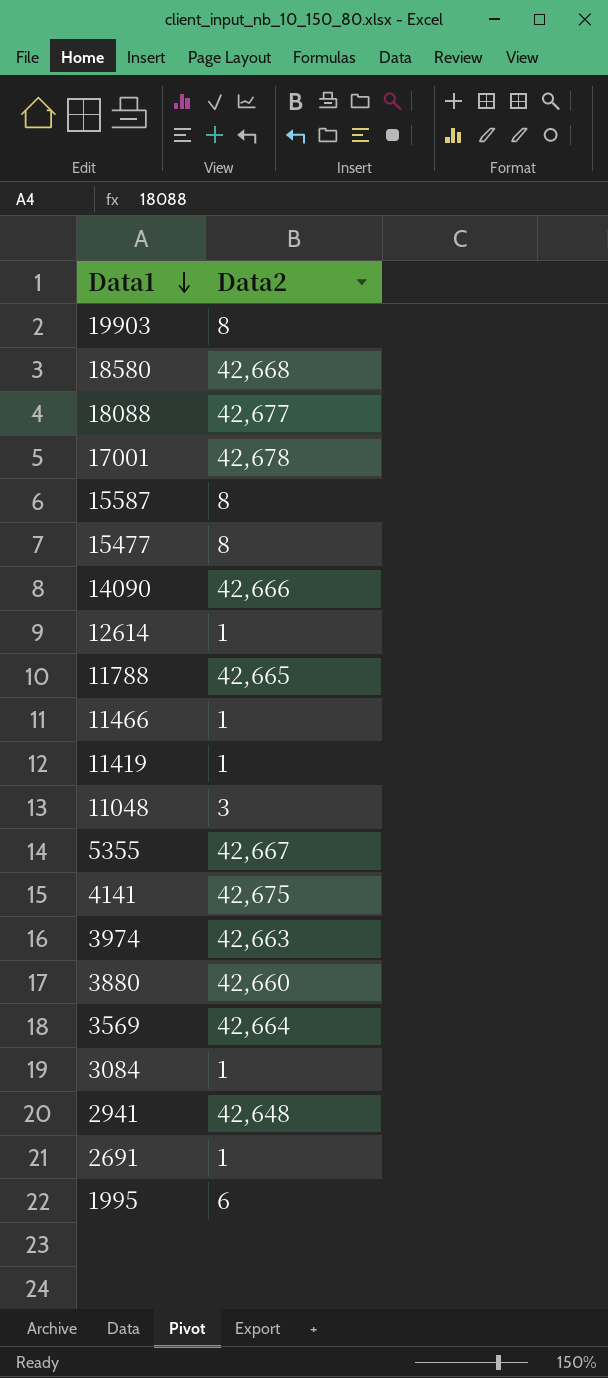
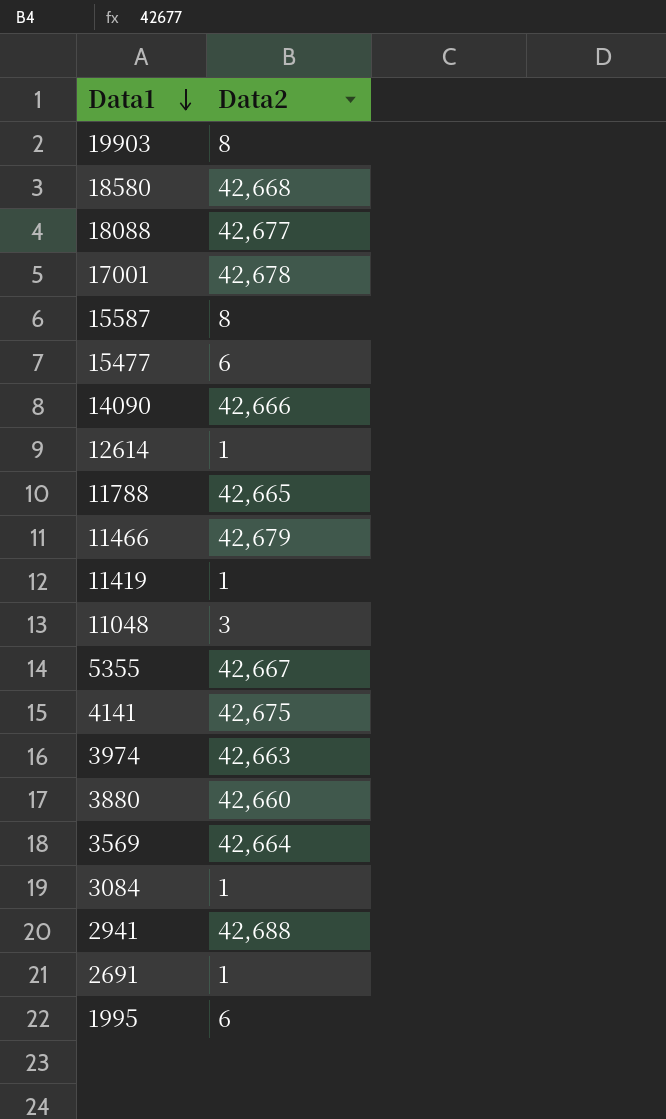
15477 | Data2: 8 -> 6
11466 | Data2: 1 -> 42,679
2941 | Data2: 42,648 -> 42,688

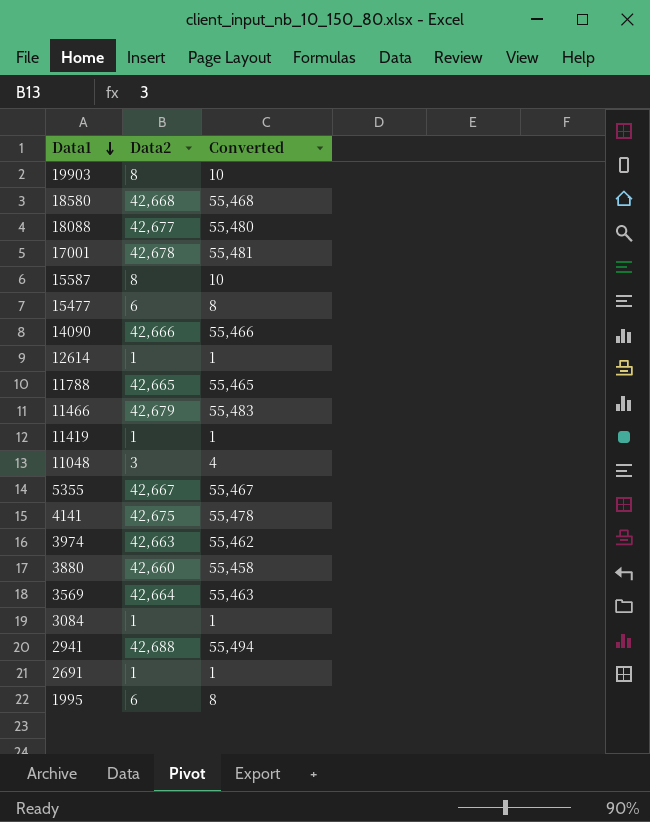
column Converted | formula: none -> [Data2] * 1.3

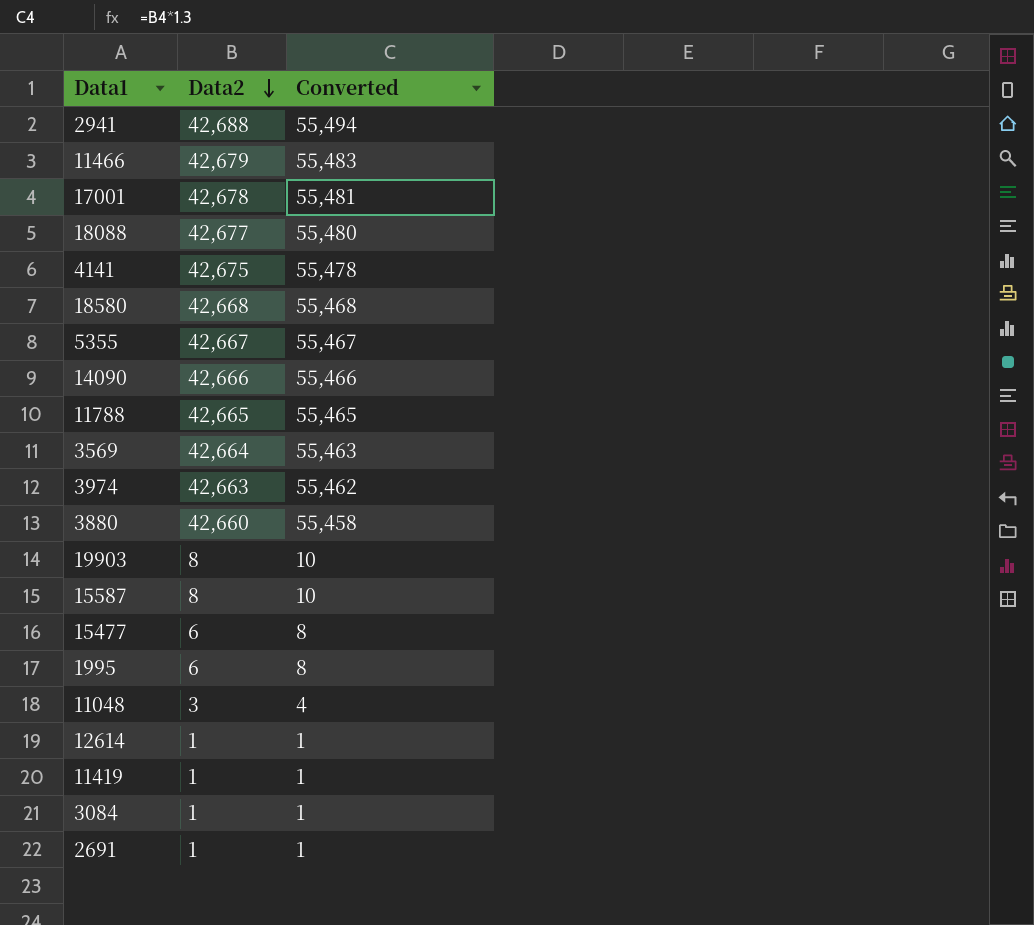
row order: Data1 descending -> Data2 descending

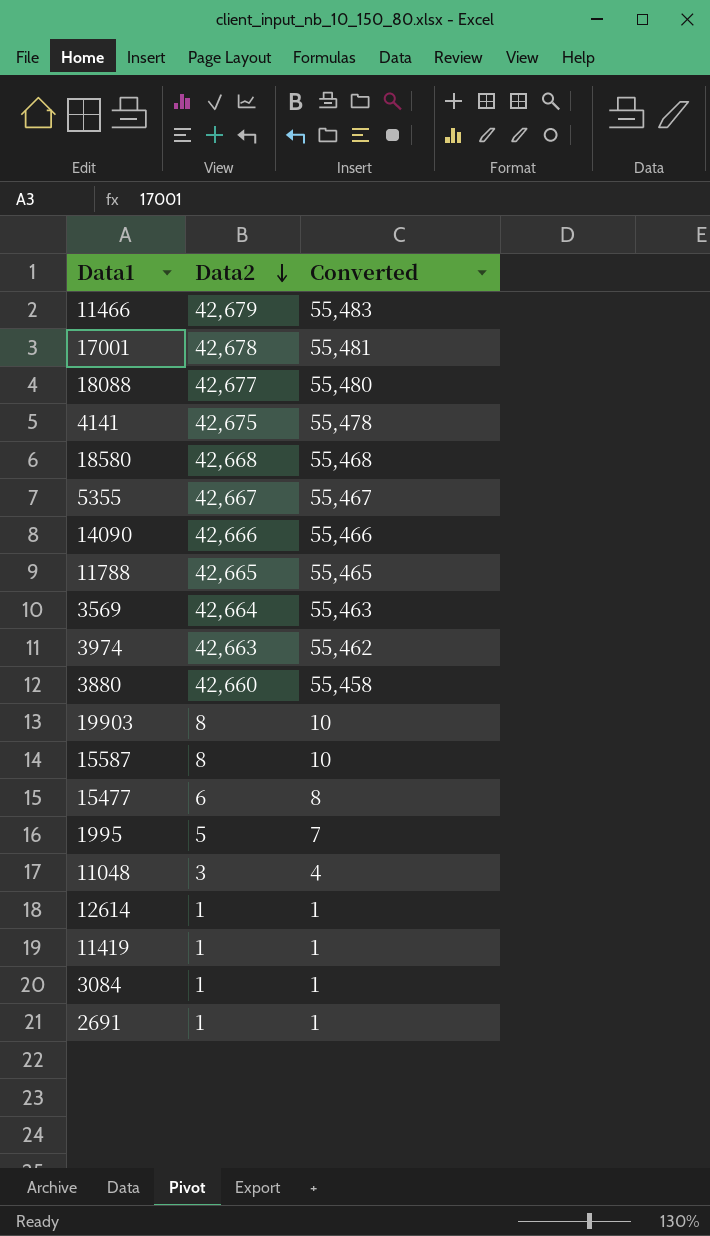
row 2941: 42,688 | 55,494 -> none
1995 | Data2: 6 -> 5
1995 | Converted: 8 -> 7

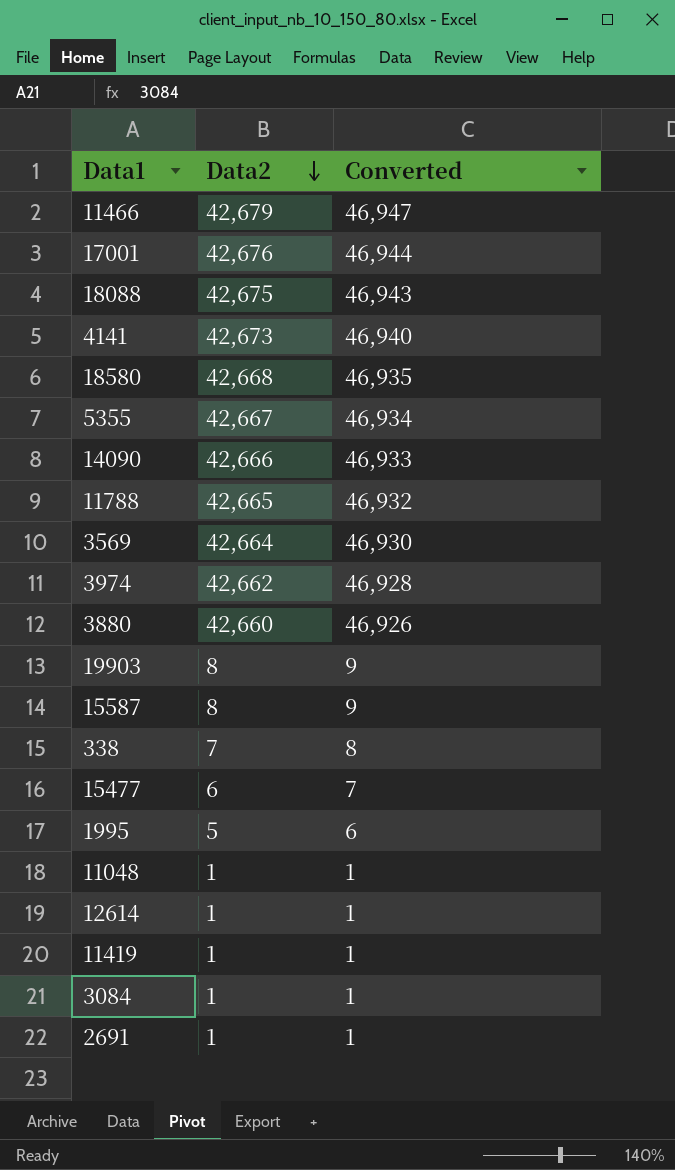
column Converted | formula: [Data2] * 1.3 -> [Data2] * 1.1
17001 | Data2: 42,678 -> 42,676
18088 | Data2: 42,677 -> 42,675
4141 | Data2: 42,675 -> 42,673
3974 | Data2: 42,663 -> 42,662
row 338: none -> 7 | 8
11048 | Data2: 3 -> 1

